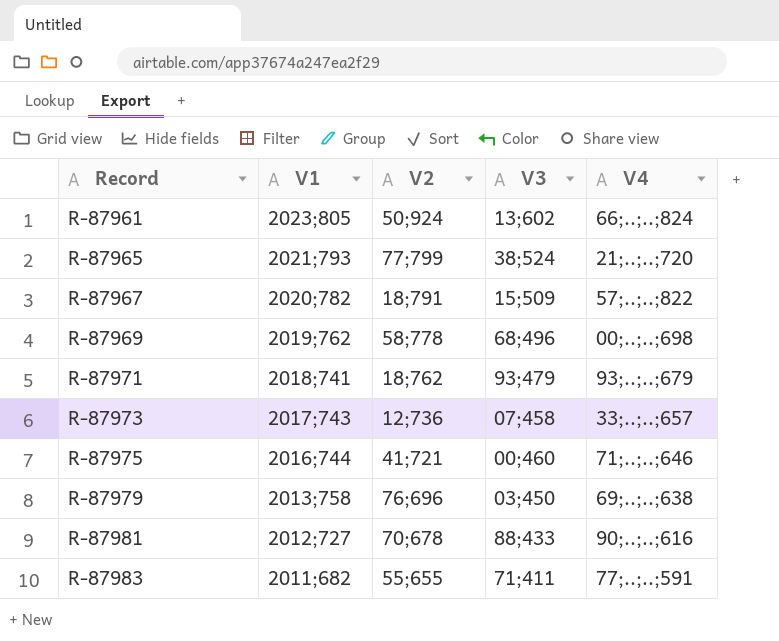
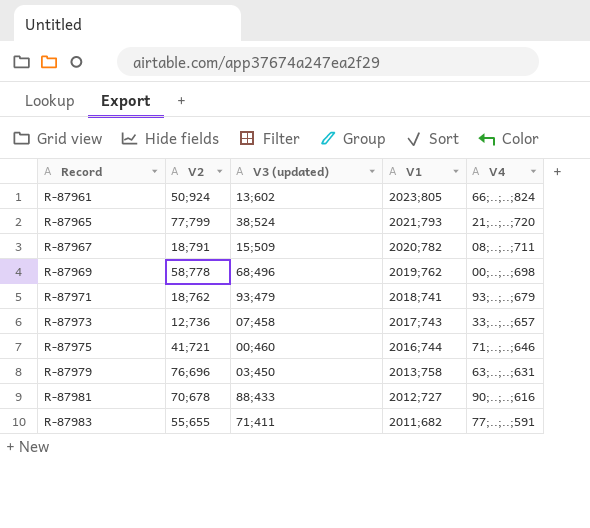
column name: V3 -> V3 (updated)
column V1 | position: 2 -> 4
R-87967 | V4: 57;..;..;822 -> 08;..;..;711
R-87979 | V4: 69;..;..;638 -> 63;..;..;631

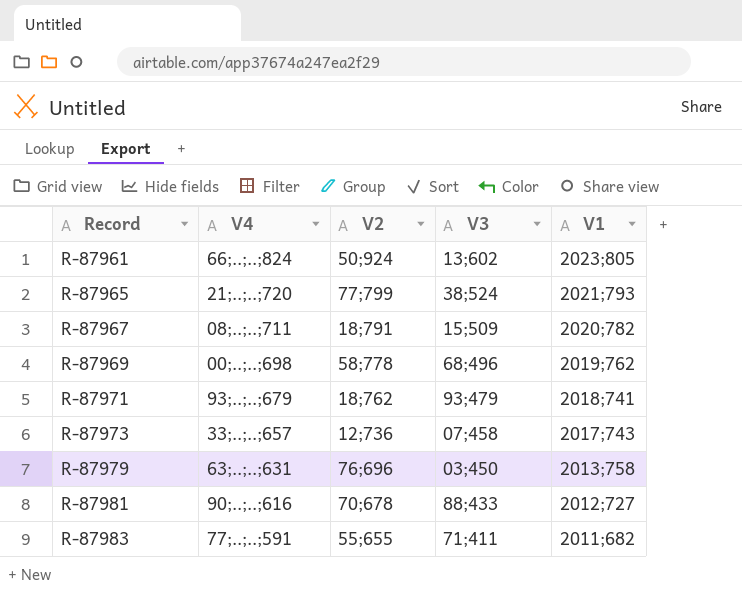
column V4 | position: 5 -> 2
column name: V3 (updated) -> V3
row R-87975: 41;721 | 00;460 | 2016;744 | 71;..;..;646 -> none

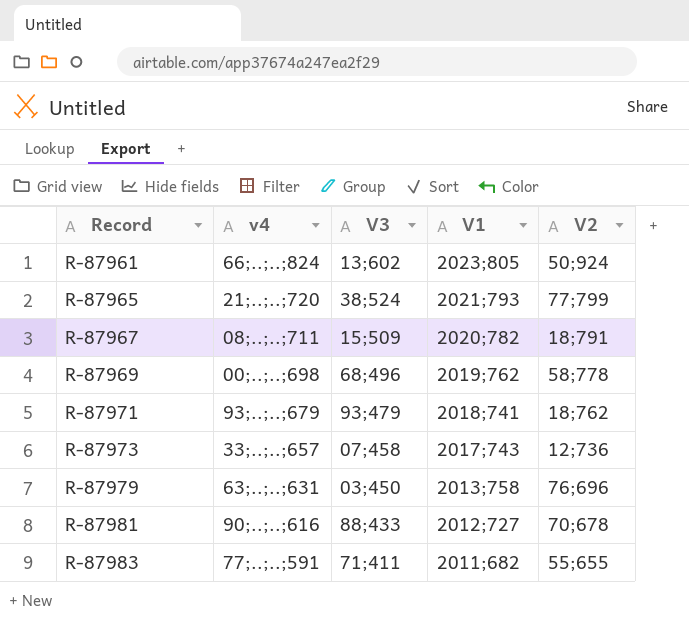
column name: V4 -> v4
column V2 | position: 3 -> 5

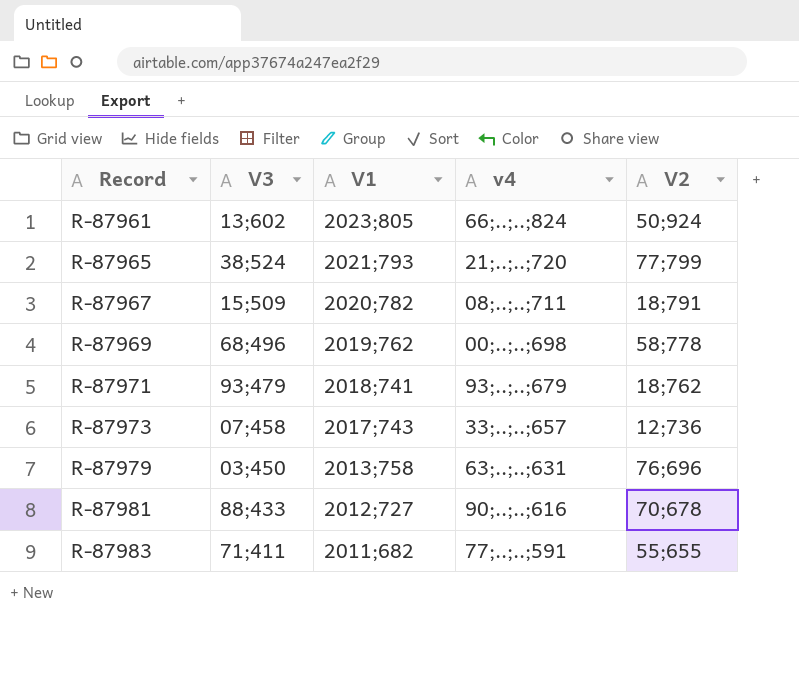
column v4 | position: 2 -> 4

